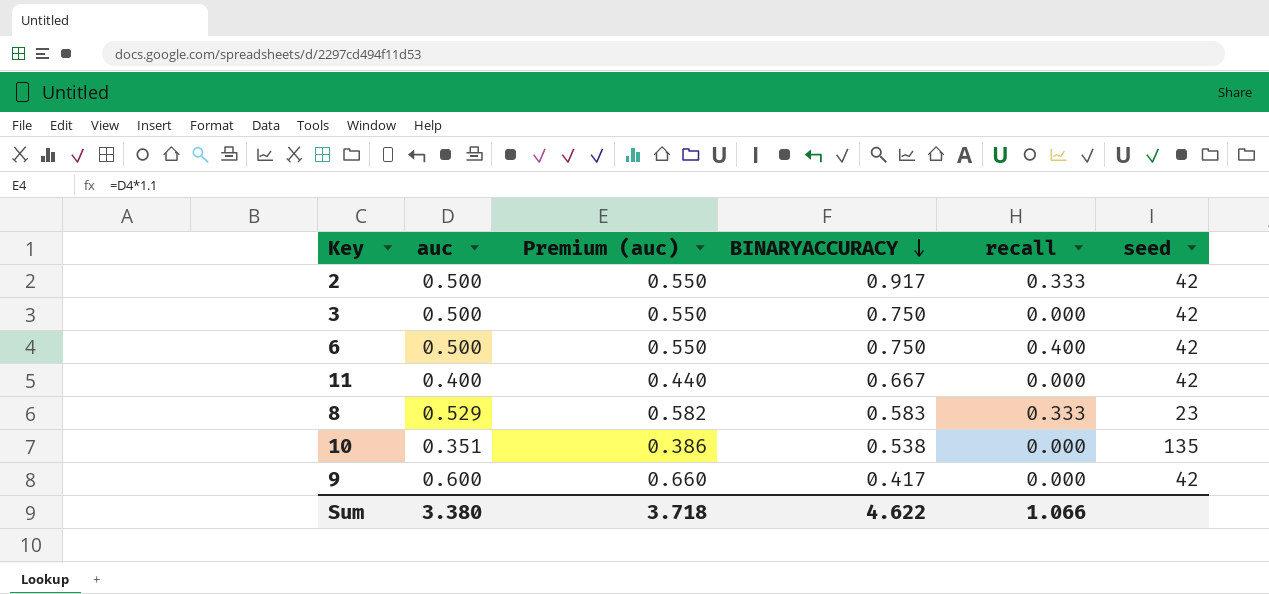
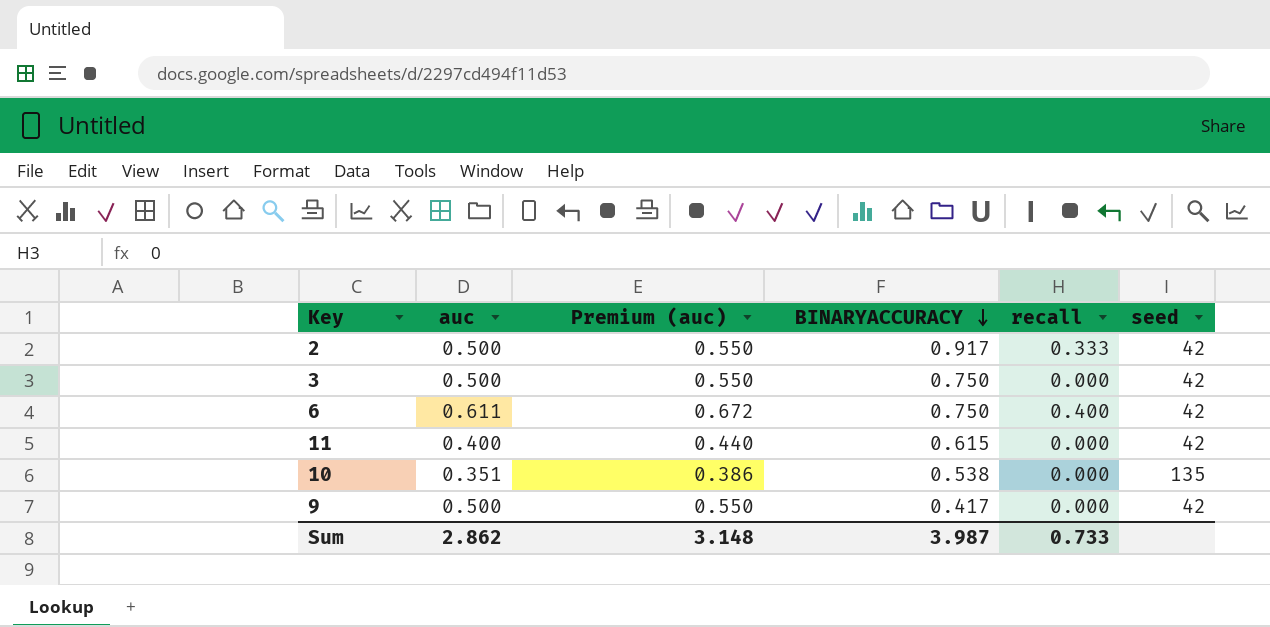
row 8: 0.529 | 0.582 | 0.583 | 0.333 | 23 -> none
6 | auc: 0.500 -> 0.611
6 | Premium (auc): 0.550 -> 0.672
11 | BINARYACCURACY: 0.667 -> 0.615
9 | auc: 0.600 -> 0.500
9 | Premium (auc): 0.660 -> 0.550
Sum | auc: 3.380 -> 2.862
Sum | Premium (auc): 3.718 -> 3.148
Sum | BINARYACCURACY: 4.622 -> 3.987
Sum | recall: 1.066 -> 0.733

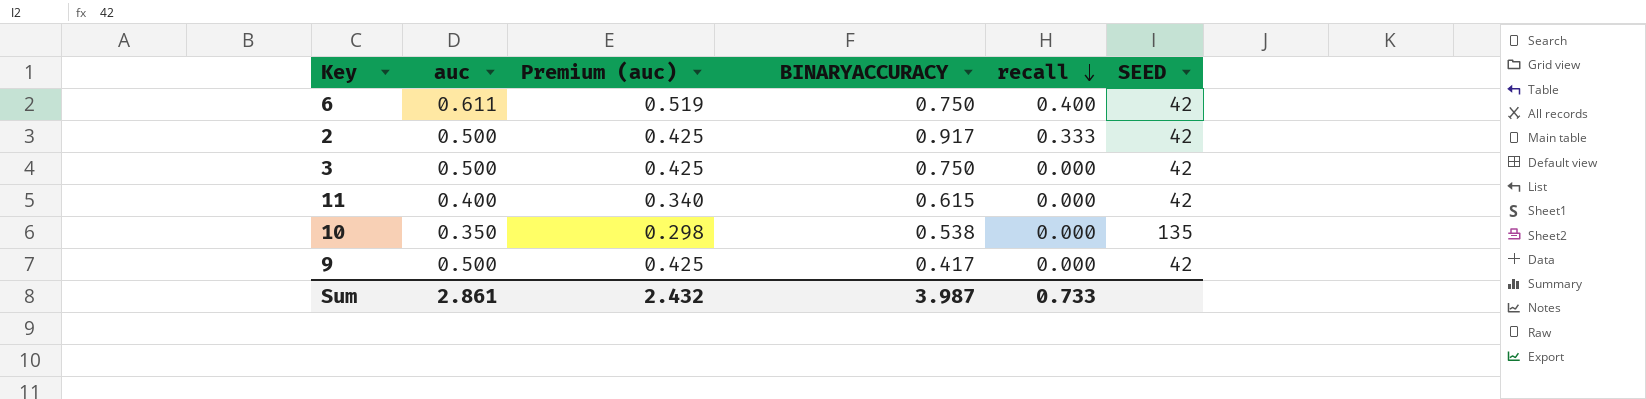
row order: BINARYACCURACY descending -> recall descending
column Premium (auc) | formula: [auc] * 1.1 -> [auc] * 0.85
column name: seed -> SEED
10 | auc: 0.351 -> 0.350
Sum | auc: 2.862 -> 2.861
Sum | Premium (auc): 3.148 -> 2.432

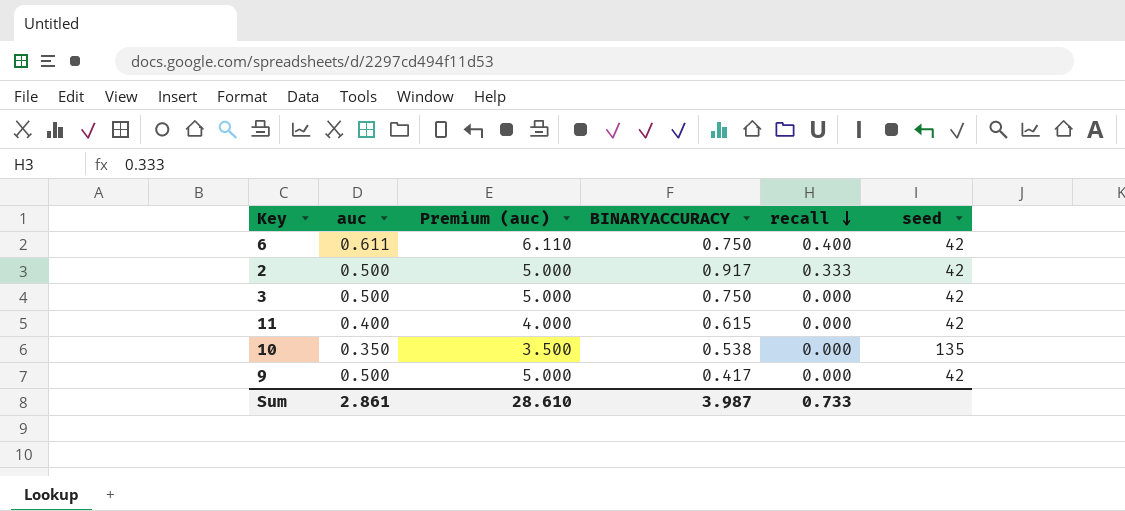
column Premium (auc) | formula: [auc] * 0.85 -> [auc] * 10
column name: SEED -> seed
Sum | Premium (auc): 2.432 -> 28.610

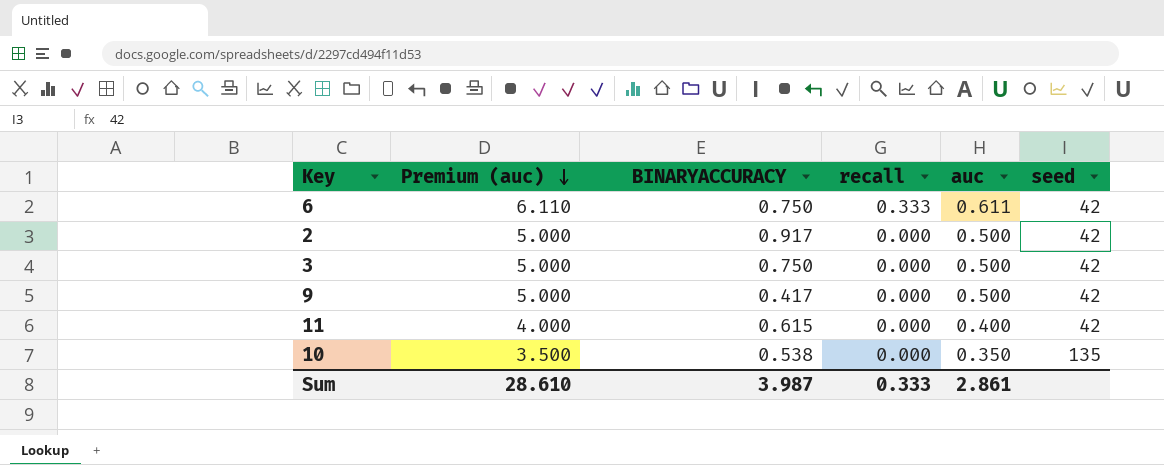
row order: recall descending -> Premium (auc) descending
column auc | position: 2 -> 5
6 | recall: 0.400 -> 0.333
2 | recall: 0.333 -> 0.000
Sum | recall: 0.733 -> 0.333

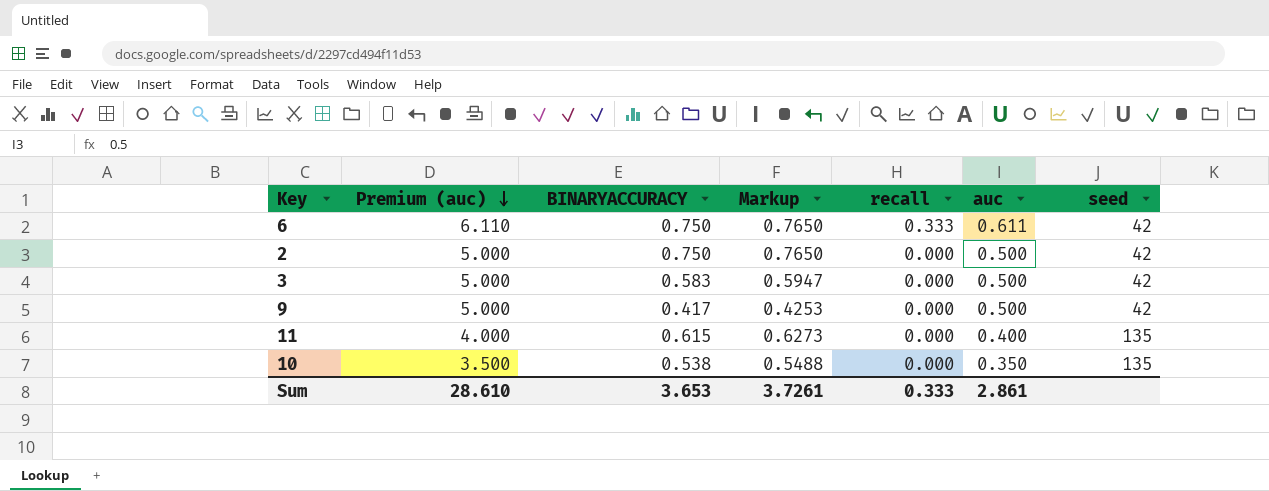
column Markup | formula: none -> [BINARYACCURACY] * 1.02
2 | BINARYACCURACY: 0.917 -> 0.750
3 | BINARYACCURACY: 0.750 -> 0.583
11 | seed: 42 -> 135
Sum | BINARYACCURACY: 3.987 -> 3.653

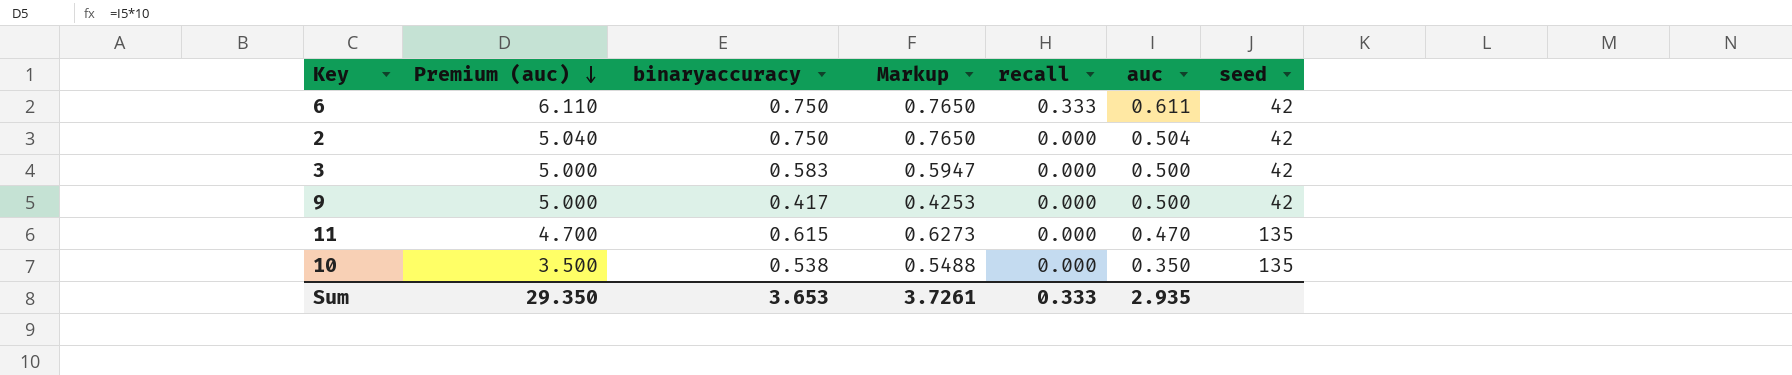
column name: BINARYACCURACY -> binaryaccuracy
2 | Premium (auc): 5.000 -> 5.040
2 | auc: 0.500 -> 0.504
11 | Premium (auc): 4.000 -> 4.700
11 | auc: 0.400 -> 0.470
Sum | Premium (auc): 28.610 -> 29.350
Sum | auc: 2.861 -> 2.935

